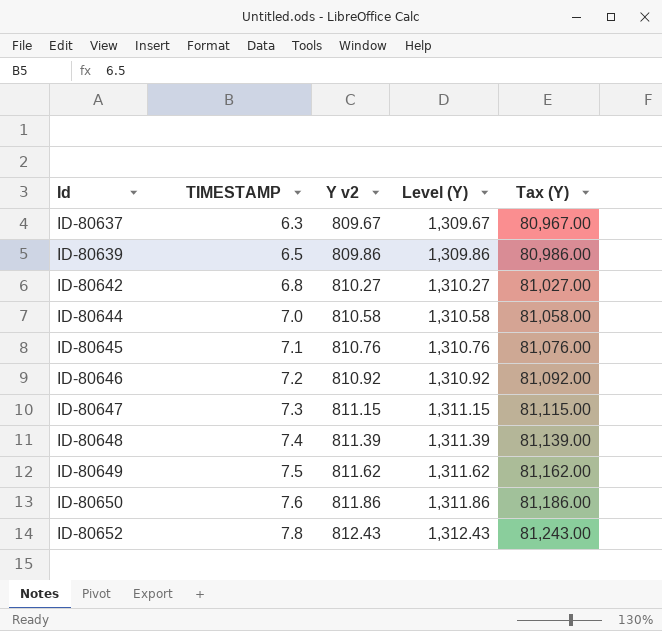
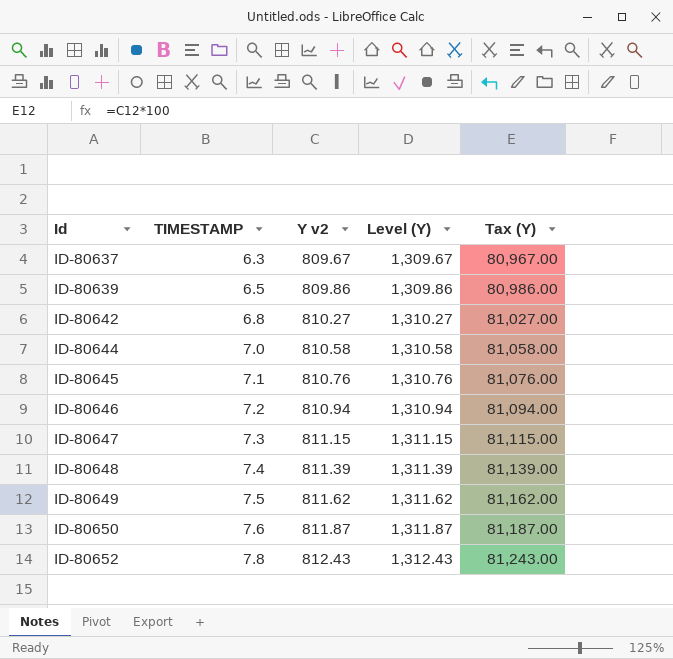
ID-80646 | Y v2: 810.92 -> 810.94
ID-80646 | Level (Y): 1,310.92 -> 1,310.94
ID-80646 | Tax (Y): 81,092.00 -> 81,094.00
ID-80650 | Y v2: 811.86 -> 811.87
ID-80650 | Level (Y): 1,311.86 -> 1,311.87
ID-80650 | Tax (Y): 81,186.00 -> 81,187.00

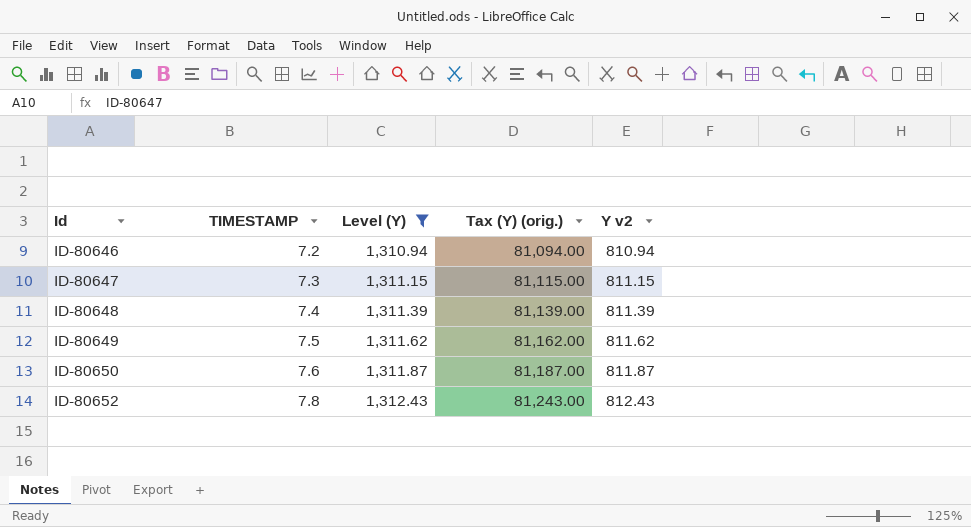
filter: none -> Level (Y) >= 1,310.94
column name: Tax (Y) -> Tax (Y) (orig.)
column Y v2 | position: 3 -> 5

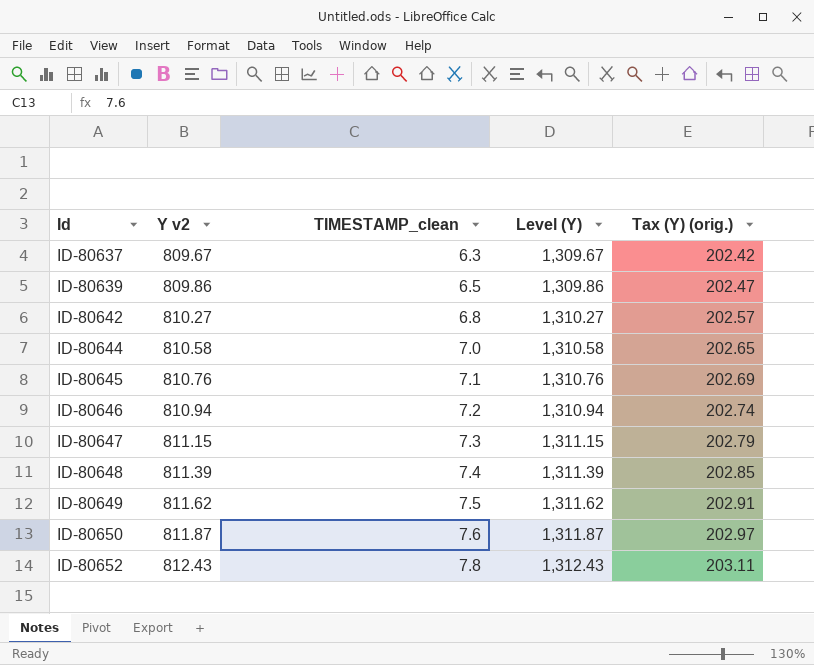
filter: Level (Y) >= 1,310.94 -> none
column Y v2 | position: 5 -> 2
column name: TIMESTAMP -> TIMESTAMP_clean
column Tax (Y) (orig.) | formula: [Y v2] * 100 -> [Y v2] * 0.25

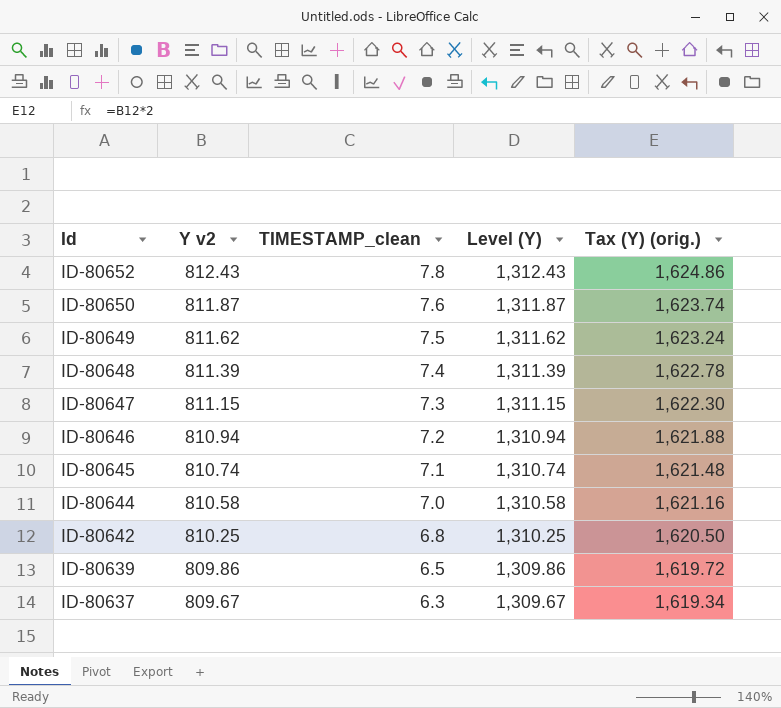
row order: Id ascending -> Id descending
column Tax (Y) (orig.) | formula: [Y v2] * 0.25 -> [Y v2] * 2
ID-80645 | Y v2: 810.76 -> 810.74
ID-80645 | Level (Y): 1,310.76 -> 1,310.74
ID-80642 | Y v2: 810.27 -> 810.25
ID-80642 | Level (Y): 1,310.27 -> 1,310.25

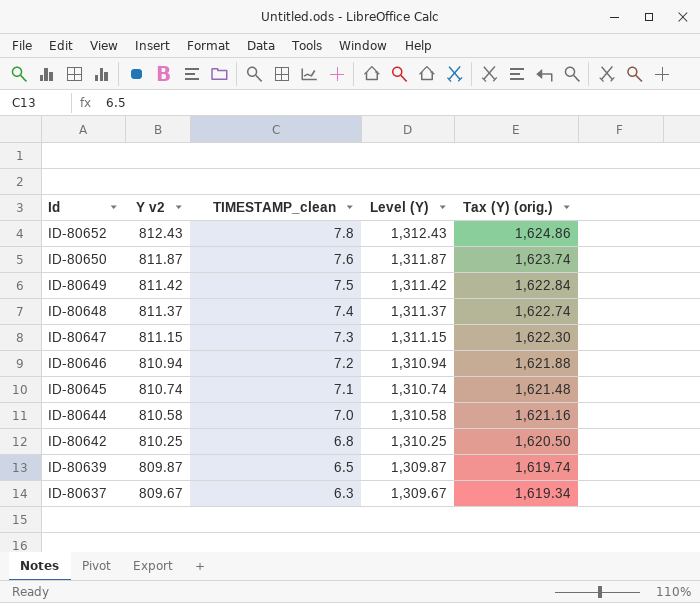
ID-80649 | Y v2: 811.62 -> 811.42
ID-80649 | Level (Y): 1,311.62 -> 1,311.42
ID-80649 | Tax (Y) (orig.): 1,623.24 -> 1,622.84
ID-80648 | Y v2: 811.39 -> 811.37
ID-80648 | Level (Y): 1,311.39 -> 1,311.37
ID-80648 | Tax (Y) (orig.): 1,622.78 -> 1,622.74
ID-80639 | Y v2: 809.86 -> 809.87
ID-80639 | Level (Y): 1,309.86 -> 1,309.87
ID-80639 | Tax (Y) (orig.): 1,619.72 -> 1,619.74

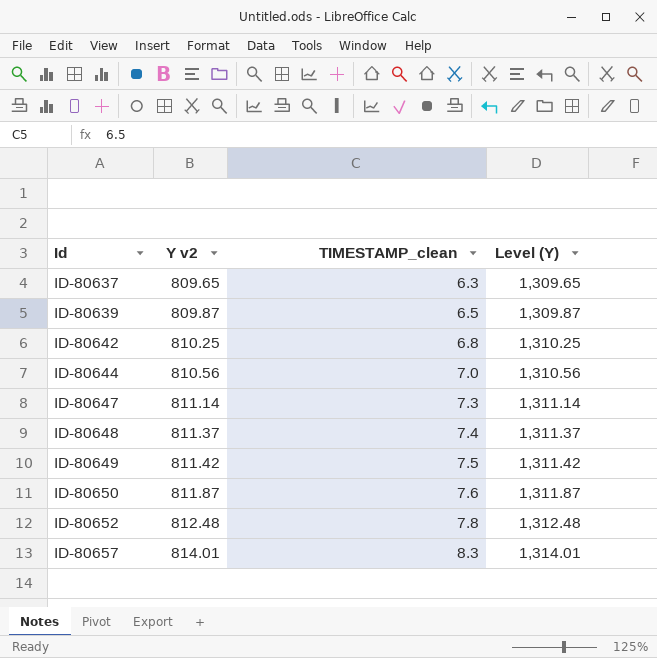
row order: Id descending -> Id ascending
column Tax (Y) (orig.) | formula: [Y v2] * 2 -> none
row ID-80646: 810.94 | 7.2 | 1,310.94 | 1,621.88 -> none
row ID-80645: 810.74 | 7.1 | 1,310.74 | 1,621.48 -> none
ID-80637 | Y v2: 809.67 -> 809.65
ID-80637 | Level (Y): 1,309.67 -> 1,309.65
ID-80644 | Y v2: 810.58 -> 810.56
ID-80644 | Level (Y): 1,310.58 -> 1,310.56
ID-80647 | Y v2: 811.15 -> 811.14
ID-80647 | Level (Y): 1,311.15 -> 1,311.14
ID-80652 | Y v2: 812.43 -> 812.48
ID-80652 | Level (Y): 1,312.43 -> 1,312.48
row ID-80657: none -> 814.01 | 8.3 | 1,314.01

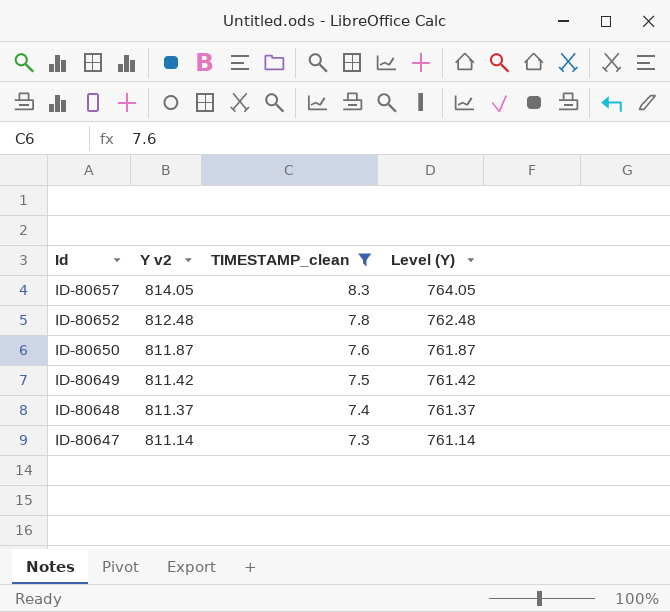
filter: none -> TIMESTAMP_clean >= 7.3
row order: Id ascending -> Id descending
column Level (Y) | formula: [Y v2] + 500 -> [Y v2] - 50
ID-80657 | Y v2: 814.01 -> 814.05

